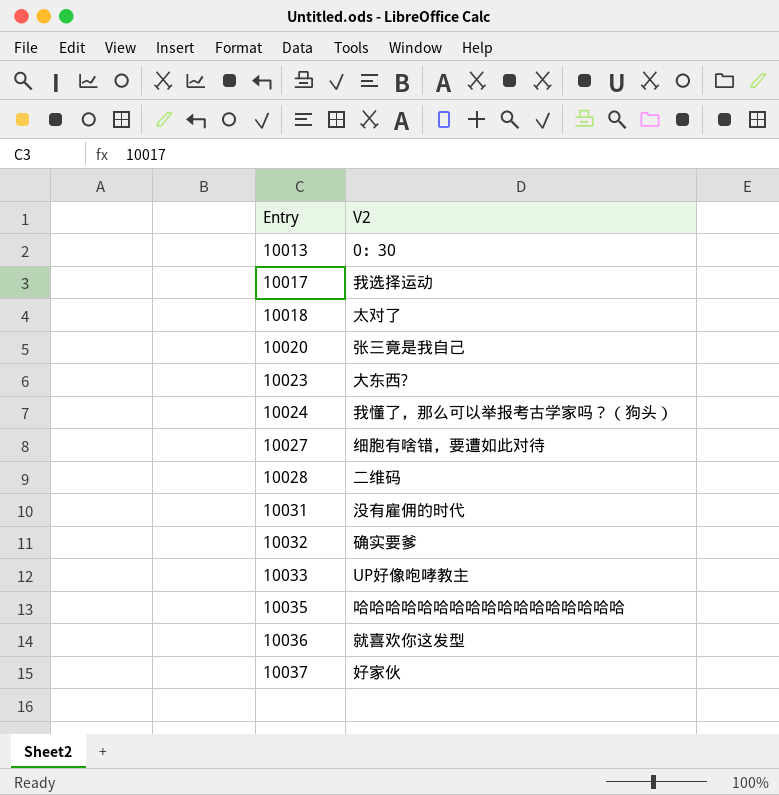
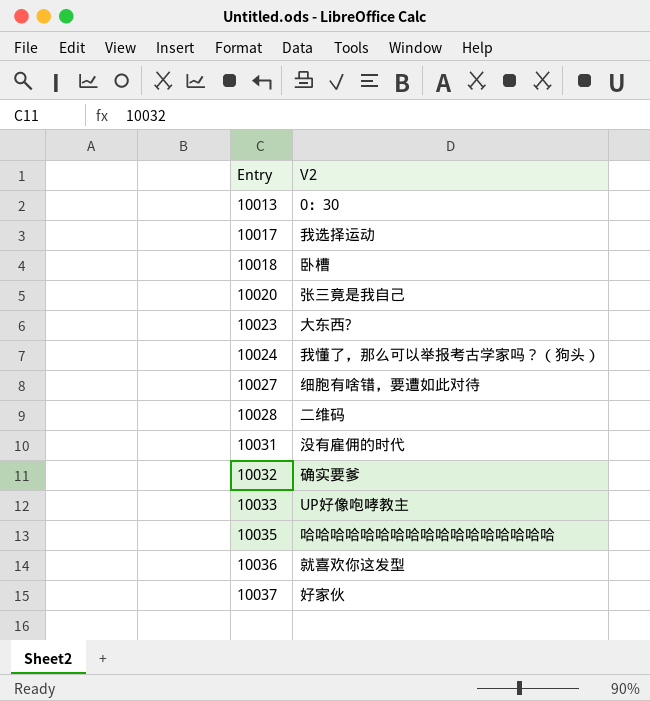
10018 | V2: 太对了 -> 卧槽

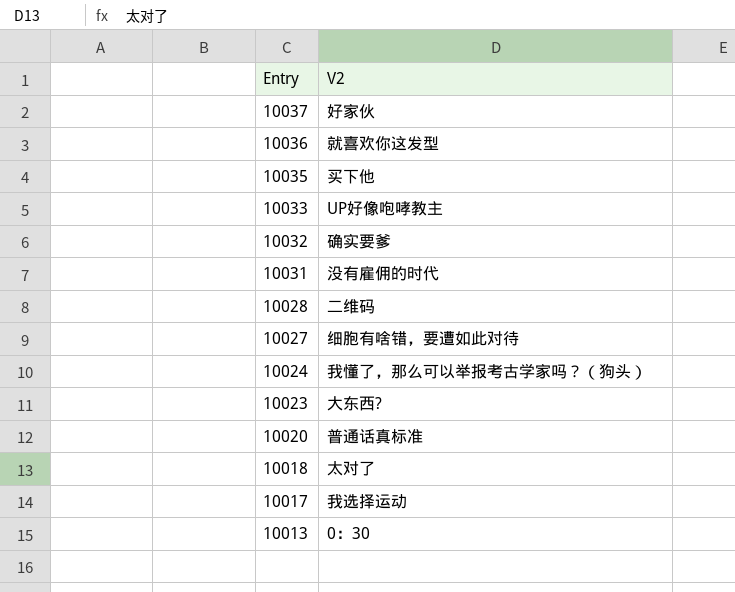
row order: Entry ascending -> Entry descending
10035 | V2: 哈哈哈哈哈哈哈哈哈哈哈哈哈哈哈哈哈 -> 买下他
10020 | V2: 张三竟是我自己 -> 普通话真标准
10018 | V2: 卧槽 -> 太对了

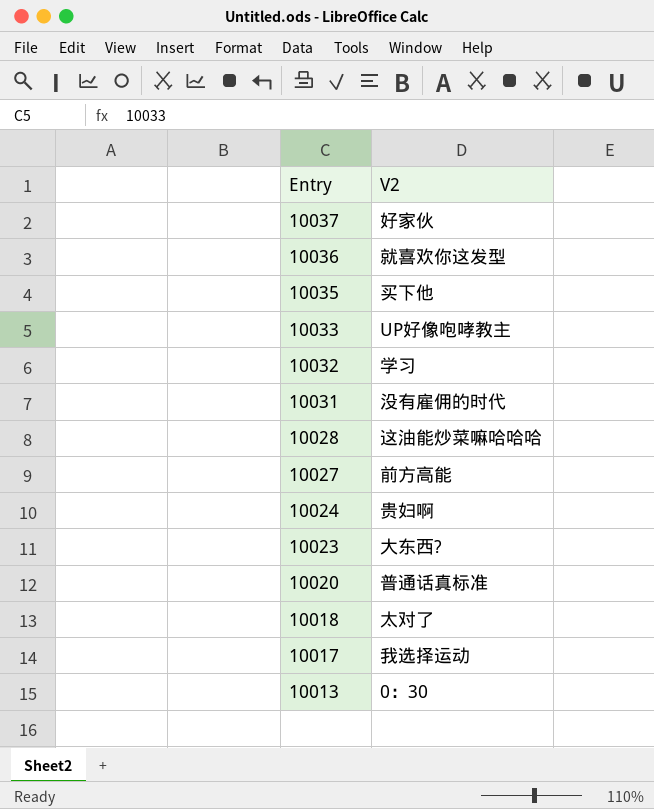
10032 | V2: 确实要爹 -> 学习
10028 | V2: 二维码 -> 这油能炒菜嘛哈哈哈
10027 | V2: 细胞有啥错，要遭如此对待 -> 前方高能
10024 | V2: 我懂了，那么可以举报考古学家吗？（狗头） -> 贵妇啊

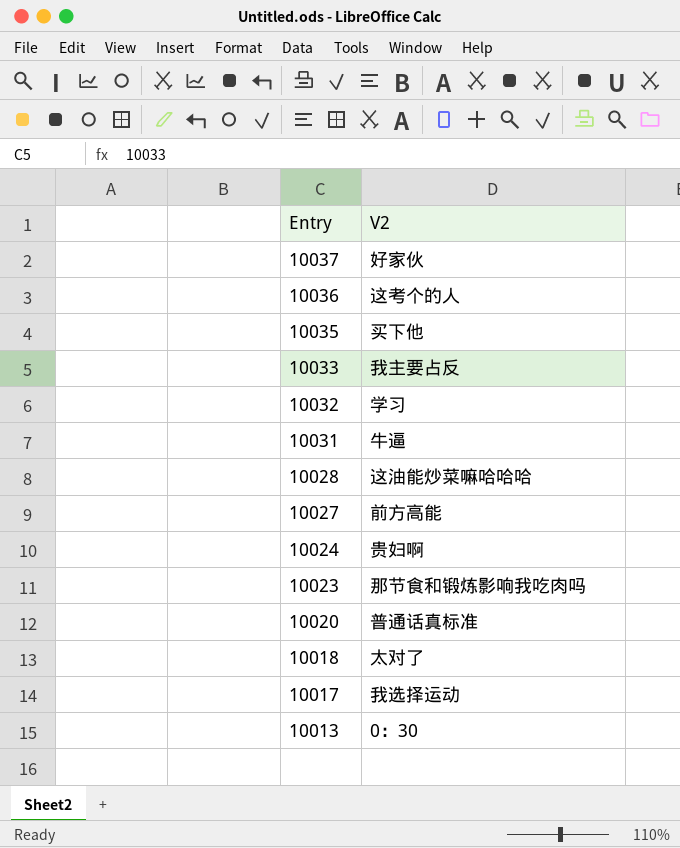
10036 | V2: 就喜欢你这发型 -> 这考个的人
10033 | V2: UP好像咆哮教主 -> 我主要占反
10031 | V2: 没有雇佣的时代 -> 牛逼
10023 | V2: 大东西? -> 那节食和锻炼影响我吃肉吗

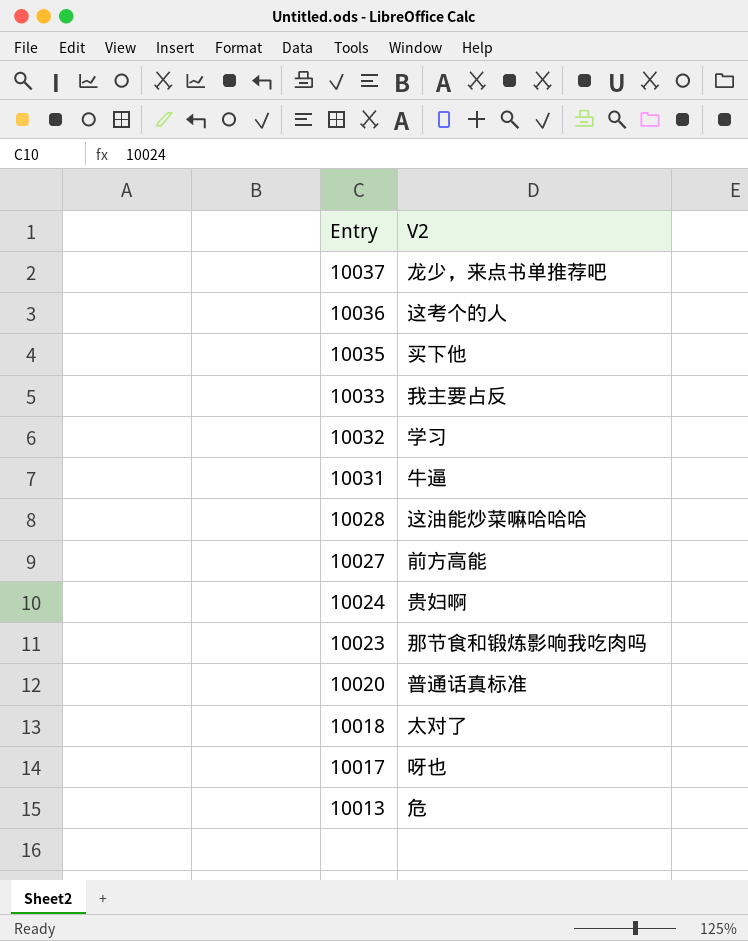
10037 | V2: 好家伙 -> 龙少，来点书单推荐吧
10017 | V2: 我选择运动 -> 呀也
10013 | V2: 0：30 -> 危

